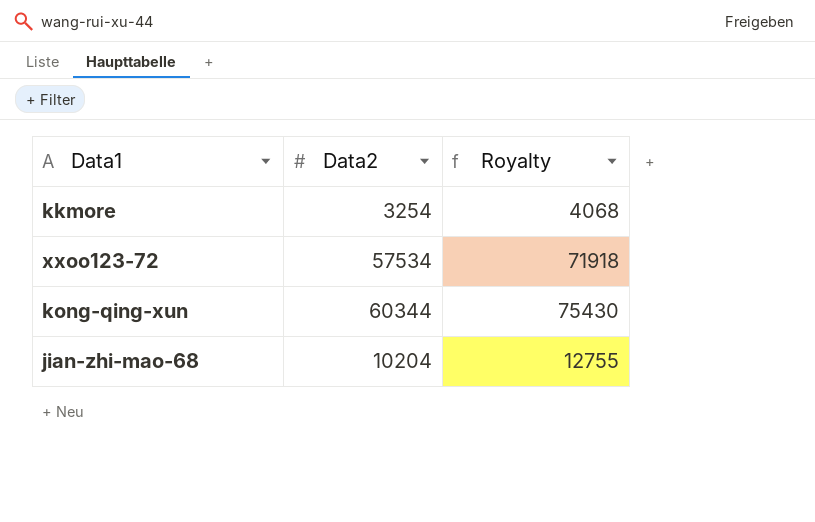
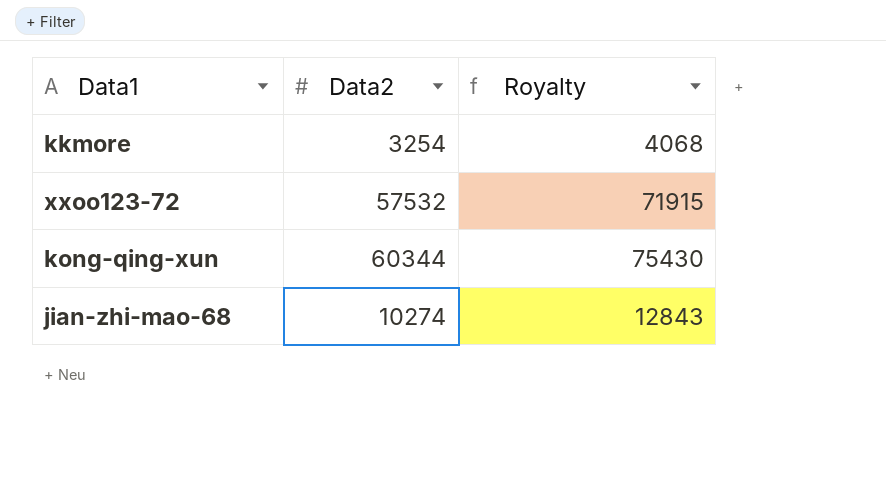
xxoo123-72 | Data2: 57534 -> 57532
xxoo123-72 | Royalty: 71918 -> 71915
jian-zhi-mao-68 | Data2: 10204 -> 10274
jian-zhi-mao-68 | Royalty: 12755 -> 12843

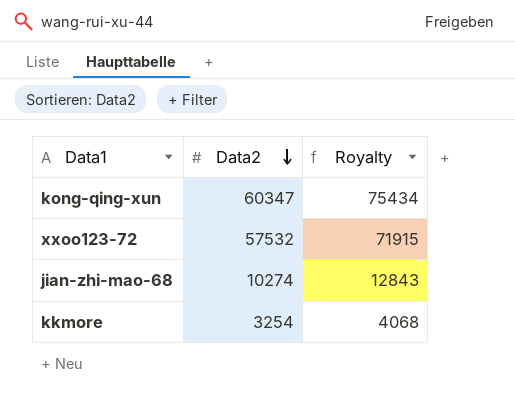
row order: none -> Data2 descending
kong-qing-xun | Data2: 60344 -> 60347
kong-qing-xun | Royalty: 75430 -> 75434

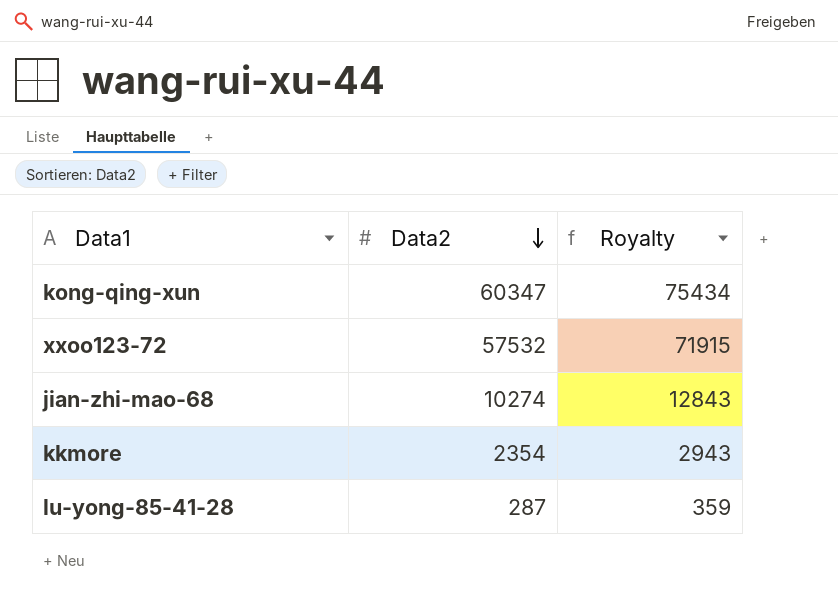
kkmore | Data2: 3254 -> 2354
kkmore | Royalty: 4068 -> 2943
row lu-yong-85-41-28: none -> 287 | 359

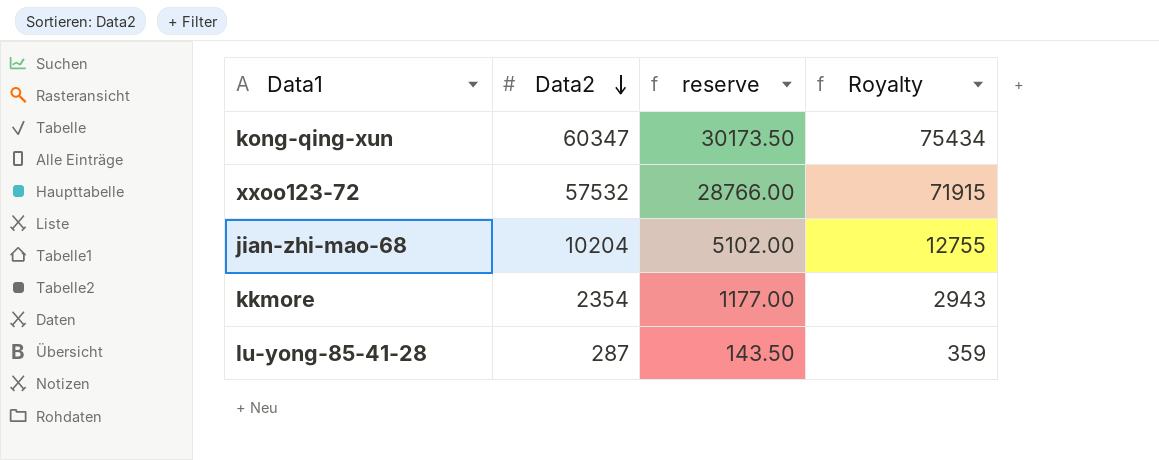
column reserve | formula: none -> [Data2] * 0.5
jian-zhi-mao-68 | Data2: 10274 -> 10204
jian-zhi-mao-68 | Royalty: 12843 -> 12755

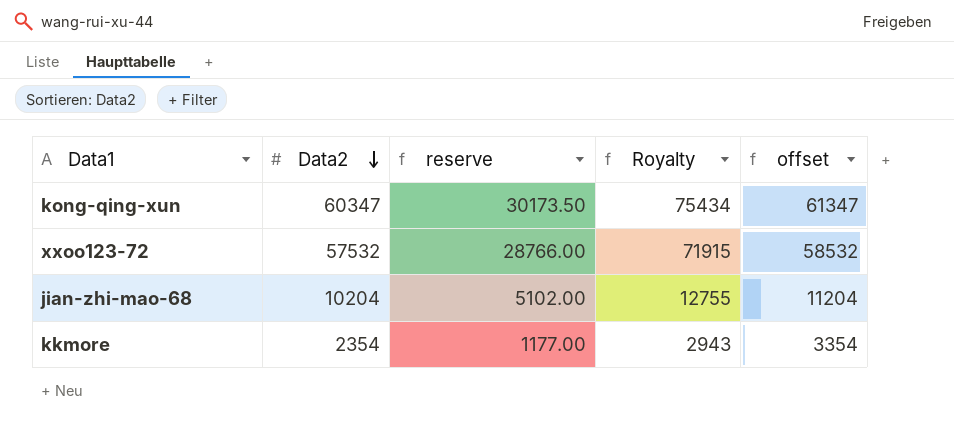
column offset | formula: none -> [Data2] + 1000
row lu-yong-85-41-28: 287 | 143.50 | 359 -> none

